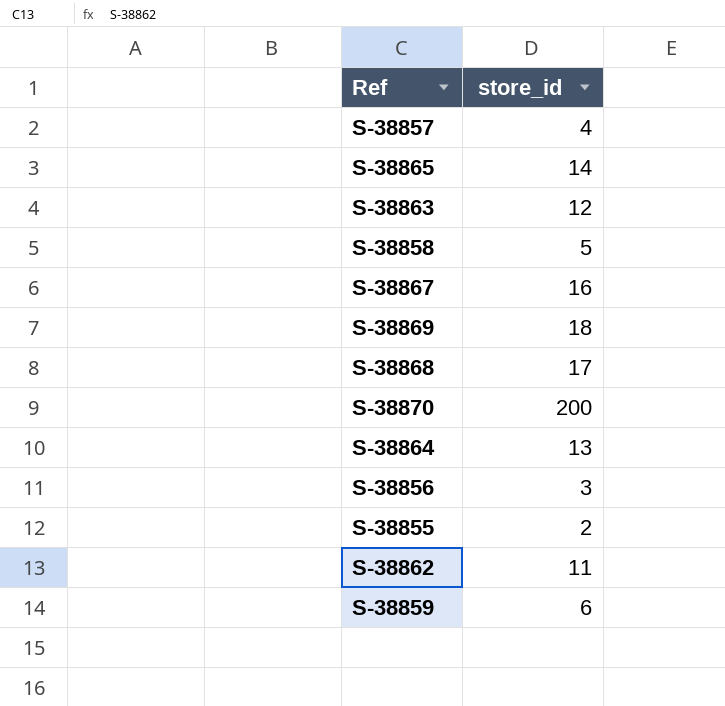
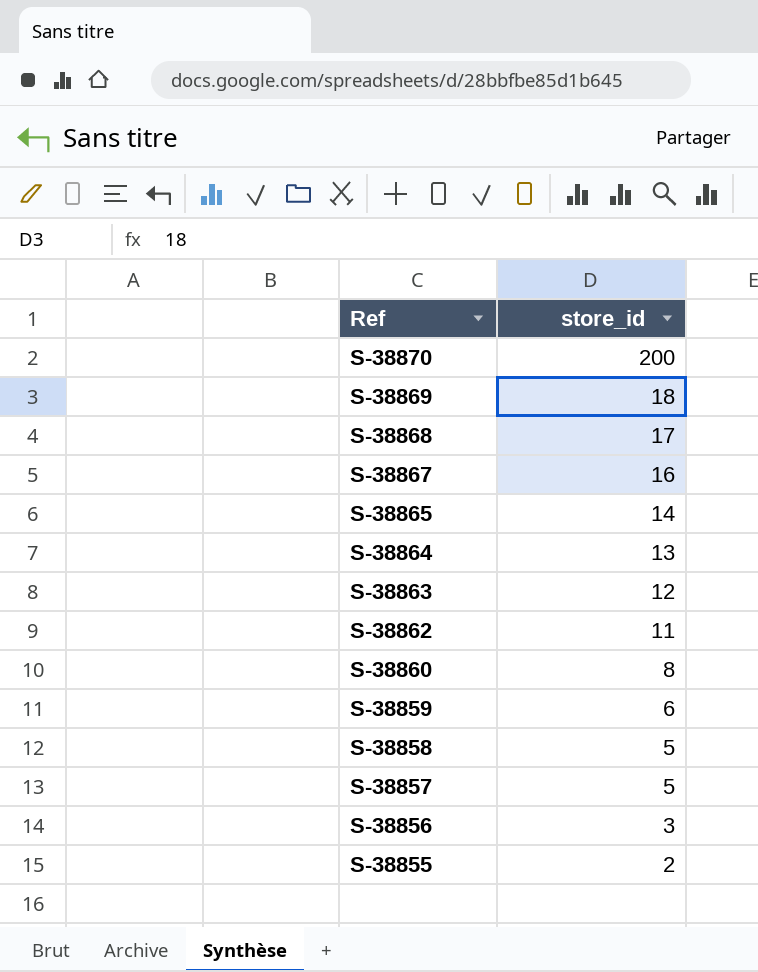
row order: none -> Ref descending
row S-38860: none -> 8
S-38857 | store_id: 4 -> 5

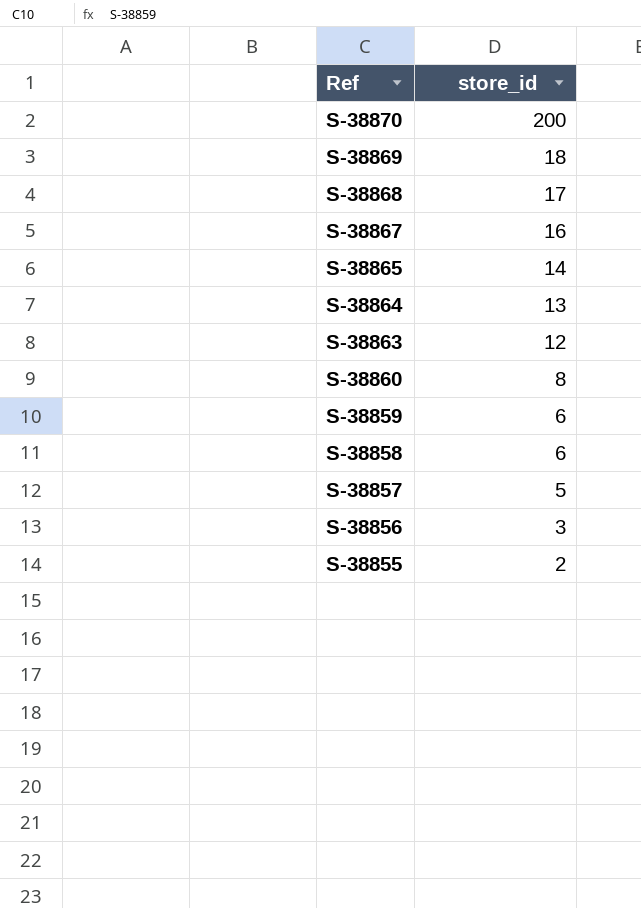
row S-38862: 11 -> none
S-38858 | store_id: 5 -> 6

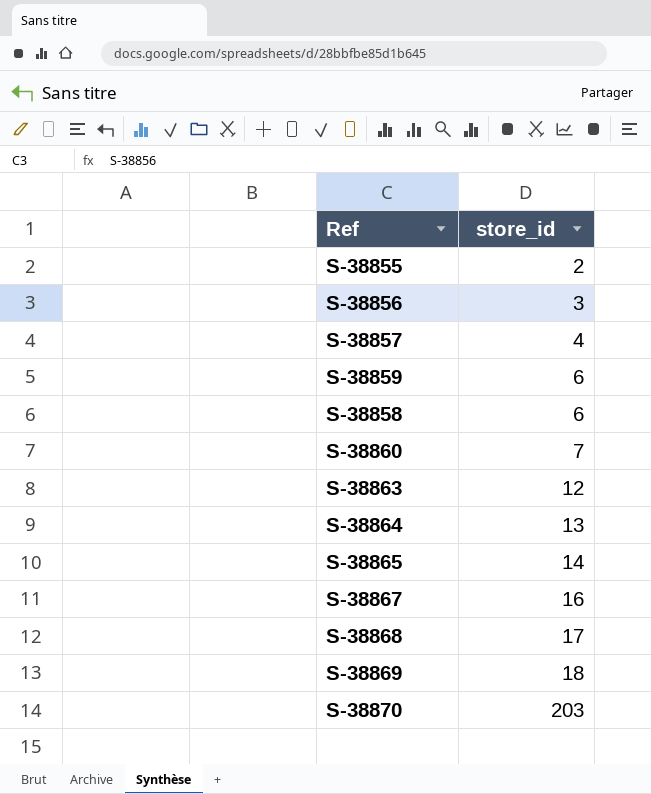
row order: Ref descending -> store_id ascending
S-38857 | store_id: 5 -> 4
S-38860 | store_id: 8 -> 7
S-38870 | store_id: 200 -> 203

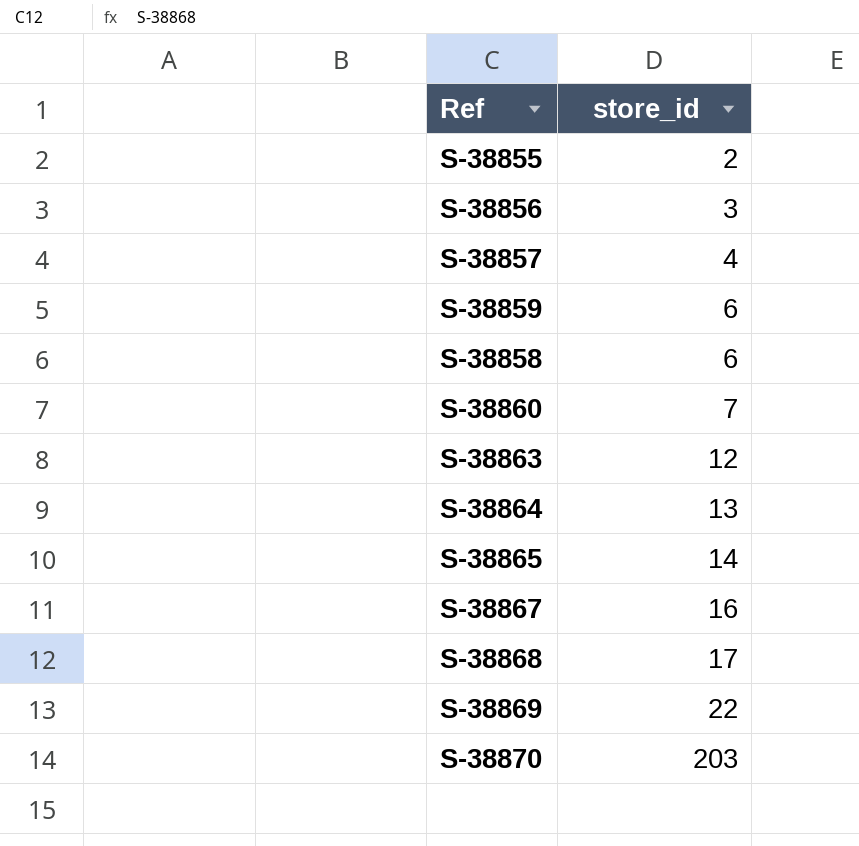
S-38869 | store_id: 18 -> 22

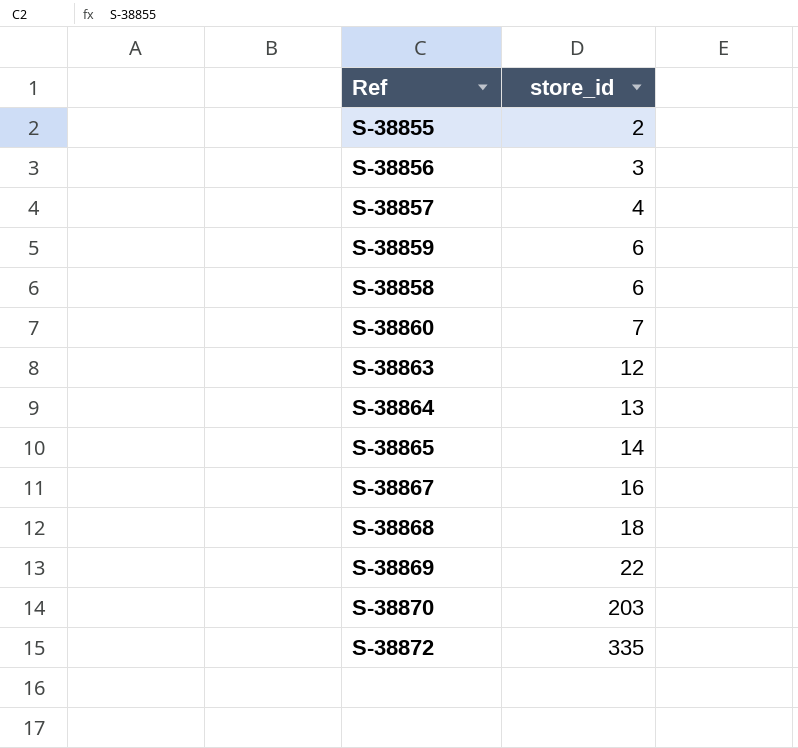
S-38868 | store_id: 17 -> 18
row S-38872: none -> 335

